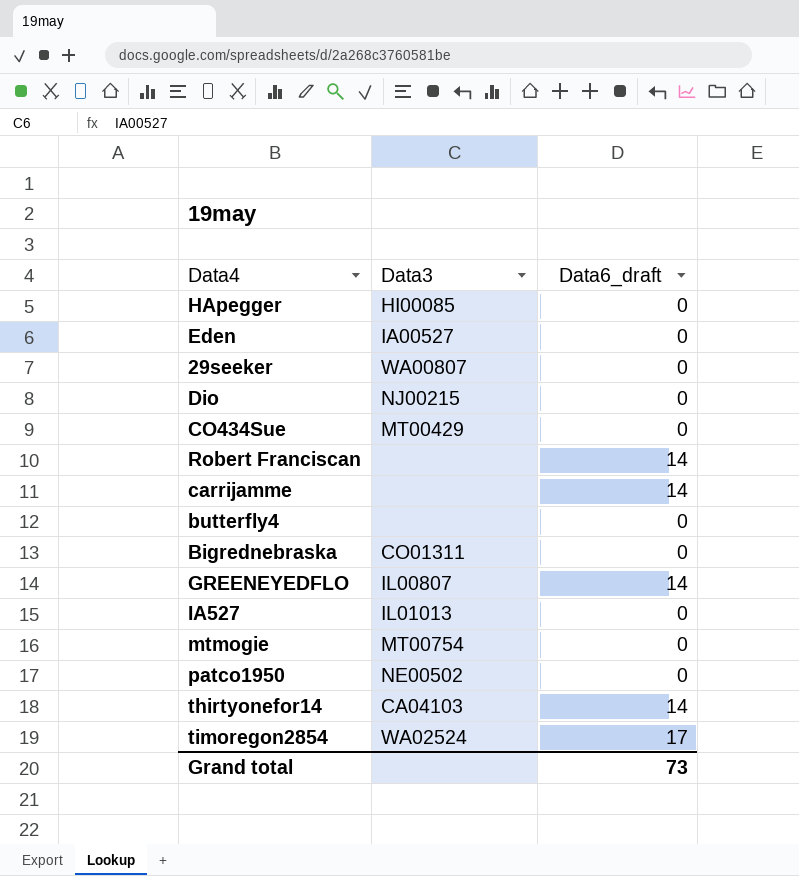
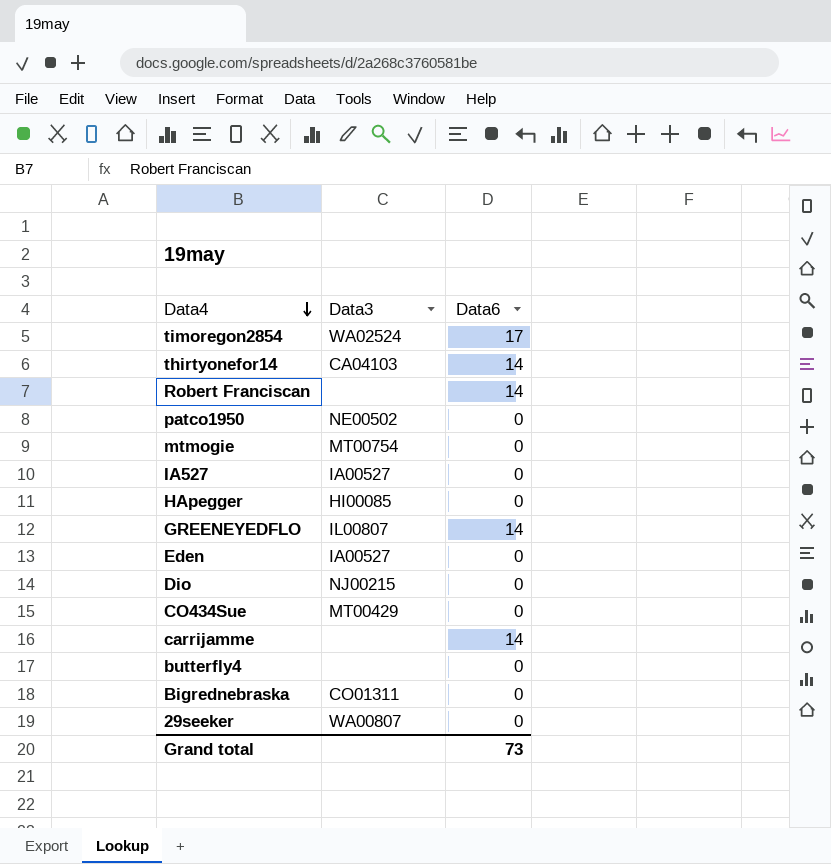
row order: none -> Data4 descending
column name: Data6_draft -> Data6
IA527 | Data3: IL01013 -> IA00527

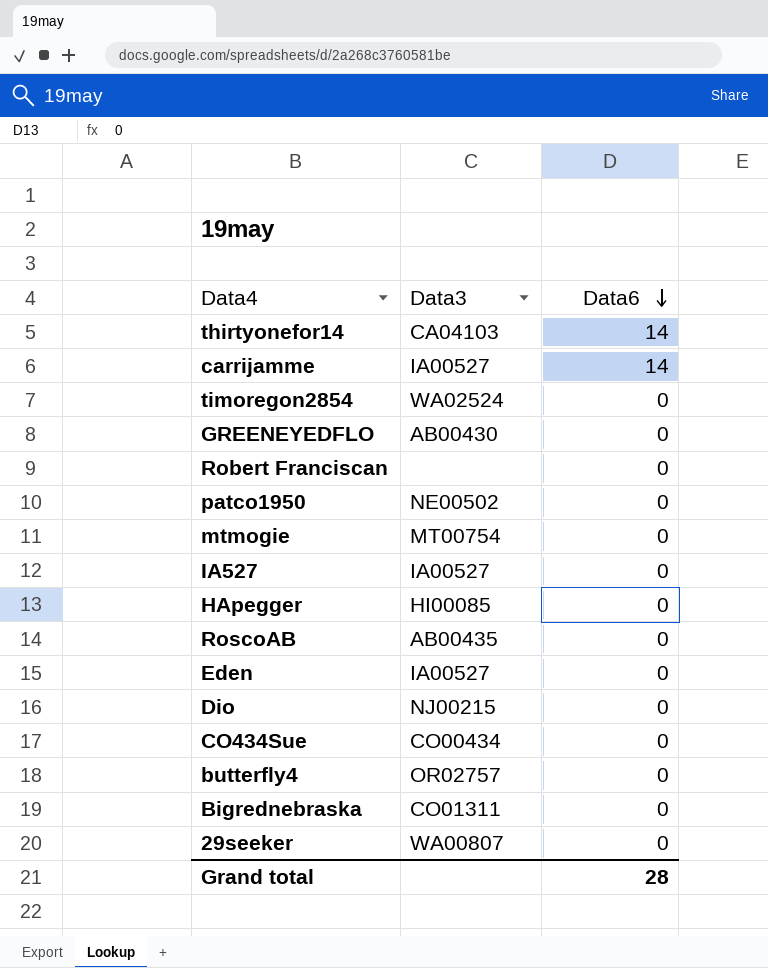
row order: Data4 descending -> Data6 descending
carrijamme | Data3: none -> IA00527
timoregon2854 | Data6: 17 -> 0
GREENEYEDFLO | Data3: IL00807 -> AB00430
GREENEYEDFLO | Data6: 14 -> 0
Robert Franciscan | Data6: 14 -> 0
row RoscoAB: none -> AB00435 | 0
CO434Sue | Data3: MT00429 -> CO00434
butterfly4 | Data3: none -> OR02757
Grand total | Data6: 73 -> 28

